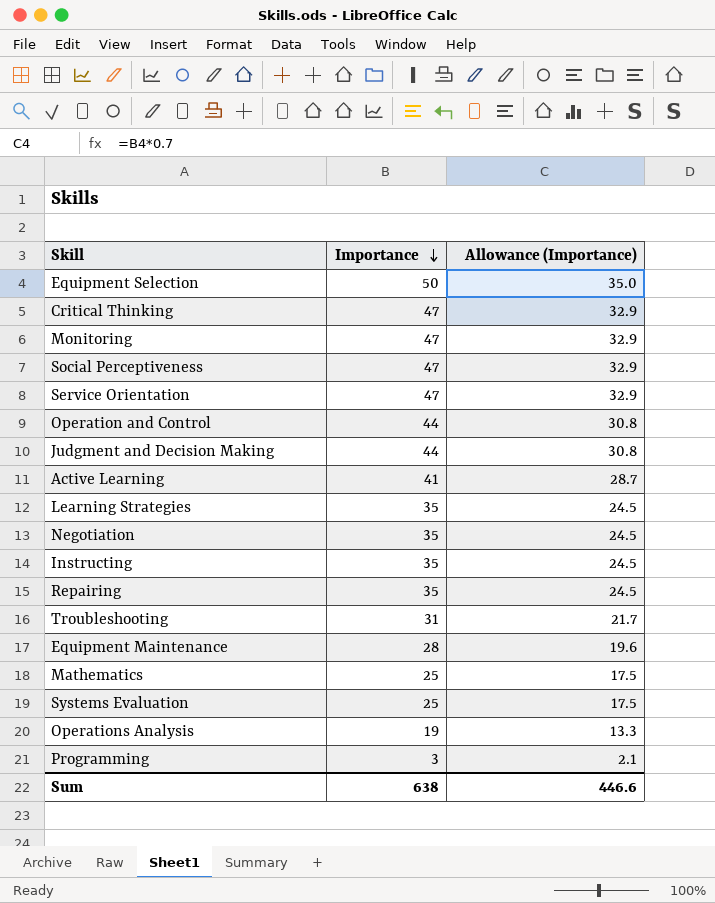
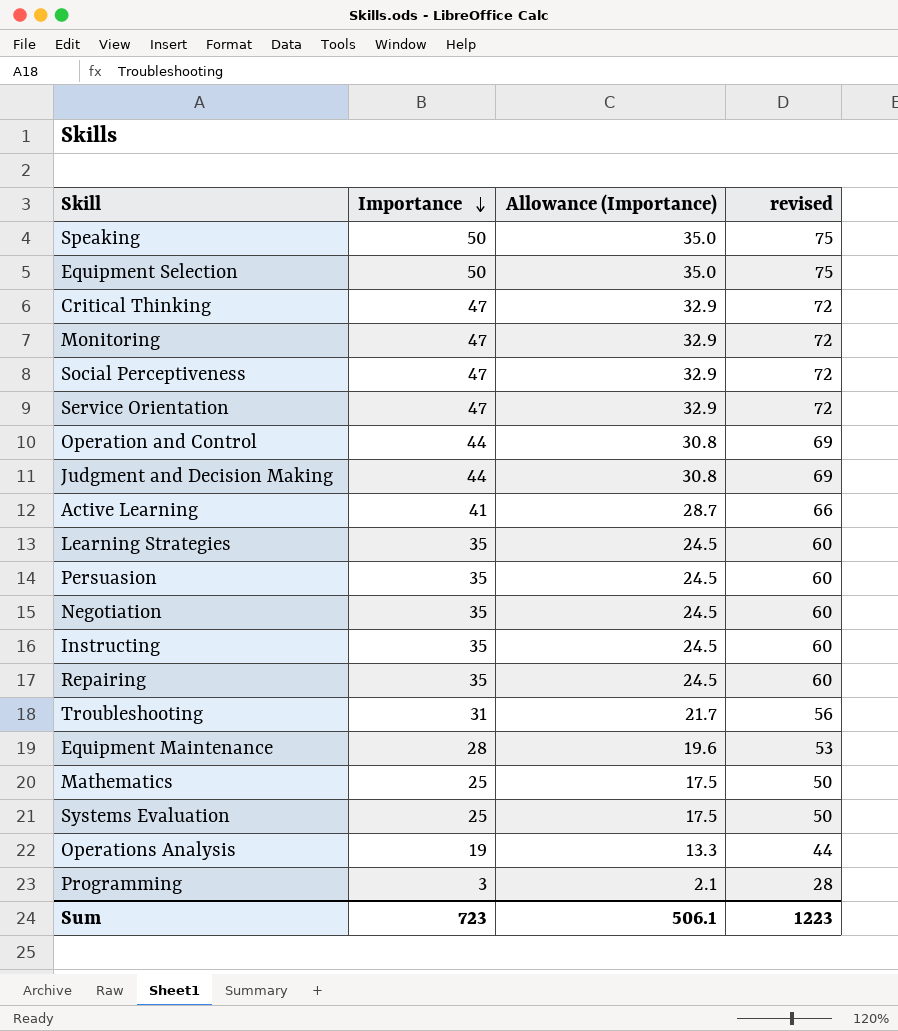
column revised | formula: none -> [Importance] + 25
row Speaking: none -> 50 | 35.0 | 75
row Persuasion: none -> 35 | 24.5 | 60
Sum | Importance: 638 -> 723
Sum | Allowance (Importance): 446.6 -> 506.1

